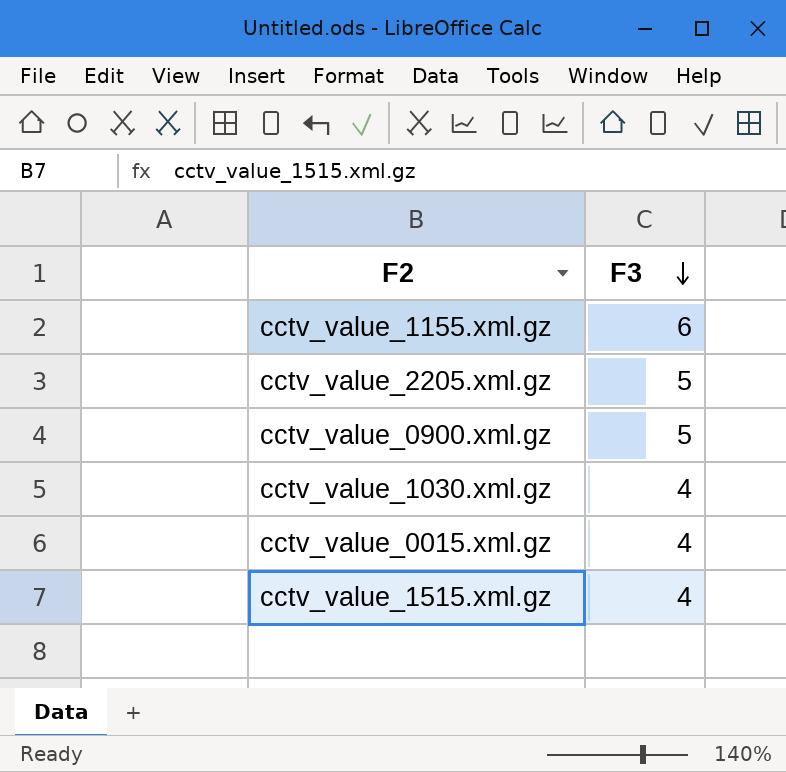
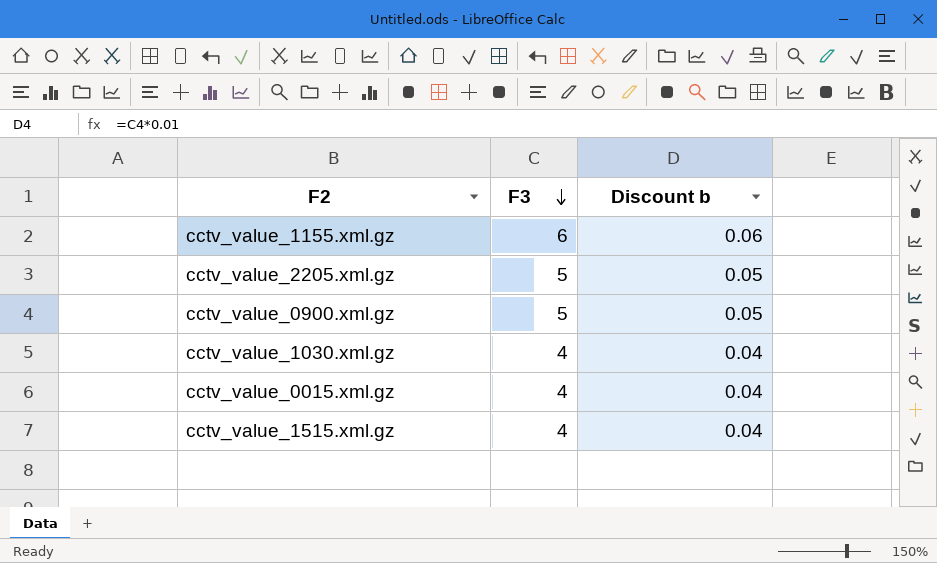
column Discount b | formula: none -> [F3] * 0.01

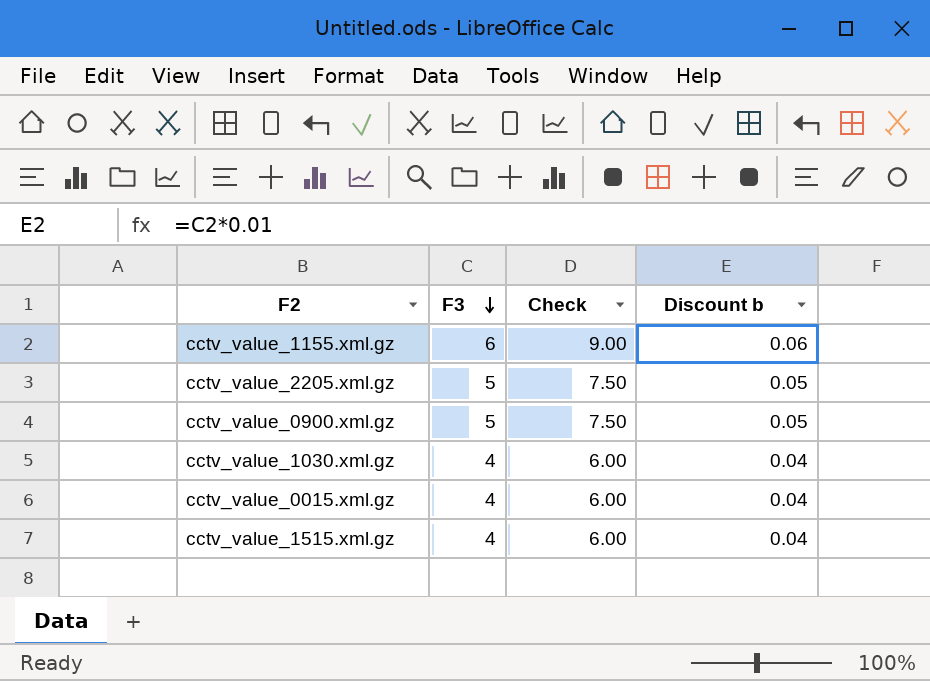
column Check | formula: none -> [F3] * 1.5

